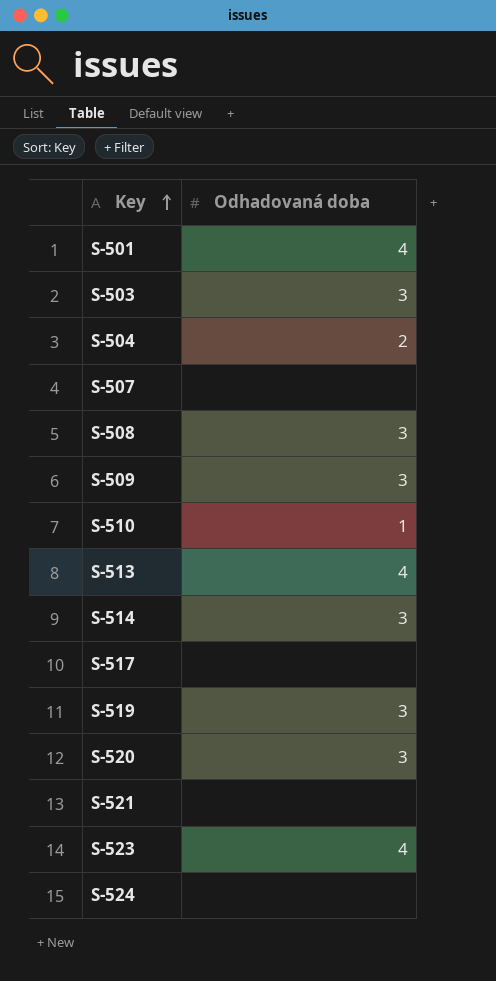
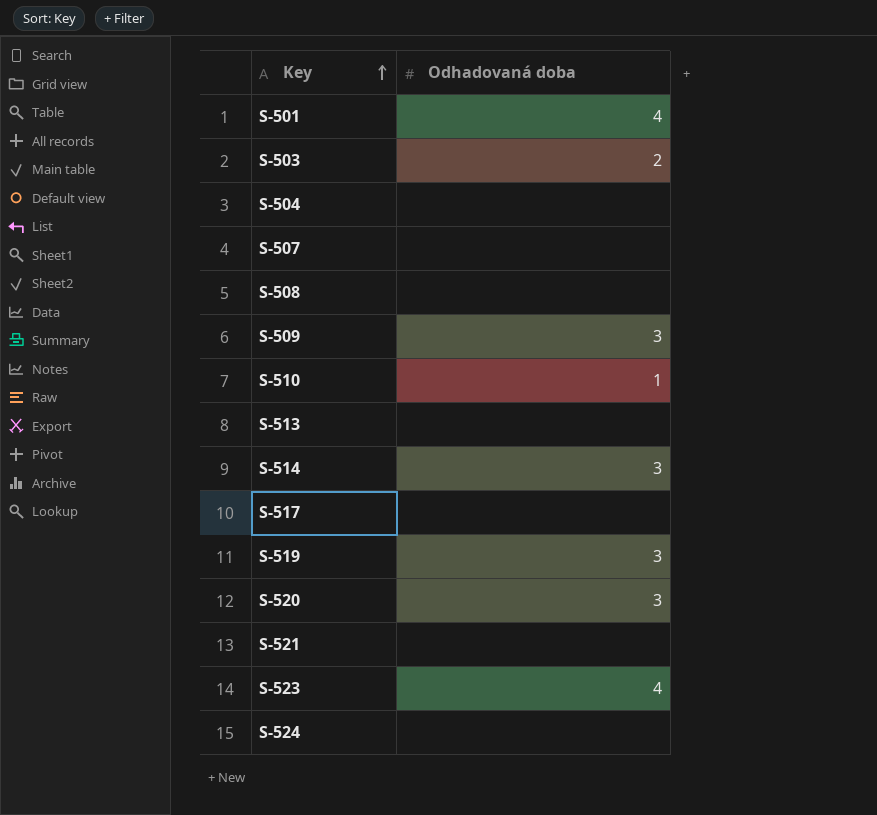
S-503 | Odhadovaná doba: 3 -> 2
S-504 | Odhadovaná doba: 2 -> none
S-508 | Odhadovaná doba: 3 -> none
S-513 | Odhadovaná doba: 4 -> none

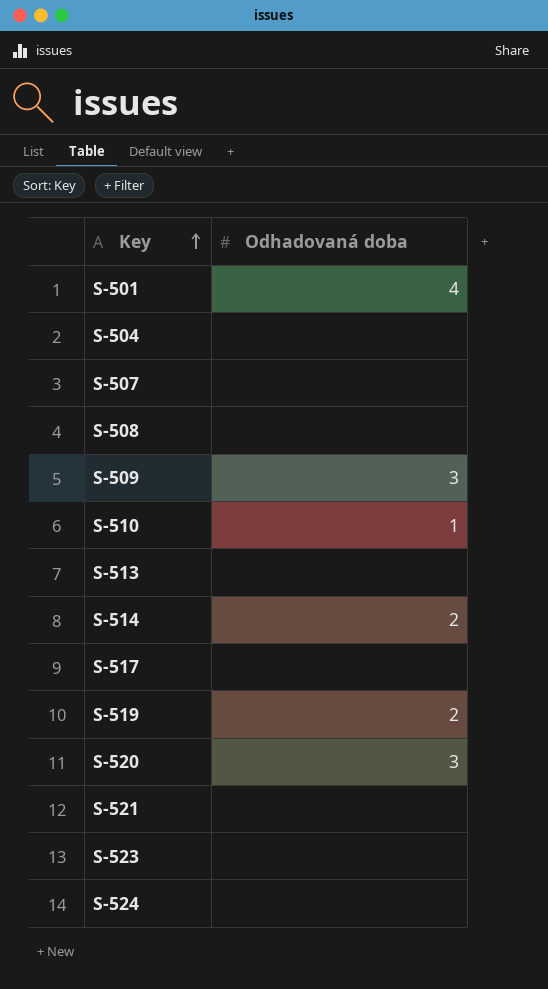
row S-503: 2 -> none
S-514 | Odhadovaná doba: 3 -> 2
S-519 | Odhadovaná doba: 3 -> 2
S-523 | Odhadovaná doba: 4 -> none

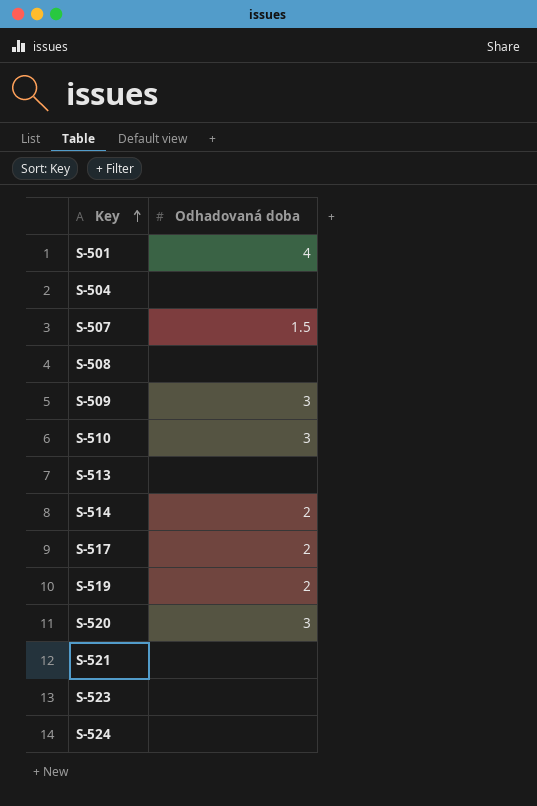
S-507 | Odhadovaná doba: none -> 1.5
S-510 | Odhadovaná doba: 1 -> 3
S-517 | Odhadovaná doba: none -> 2

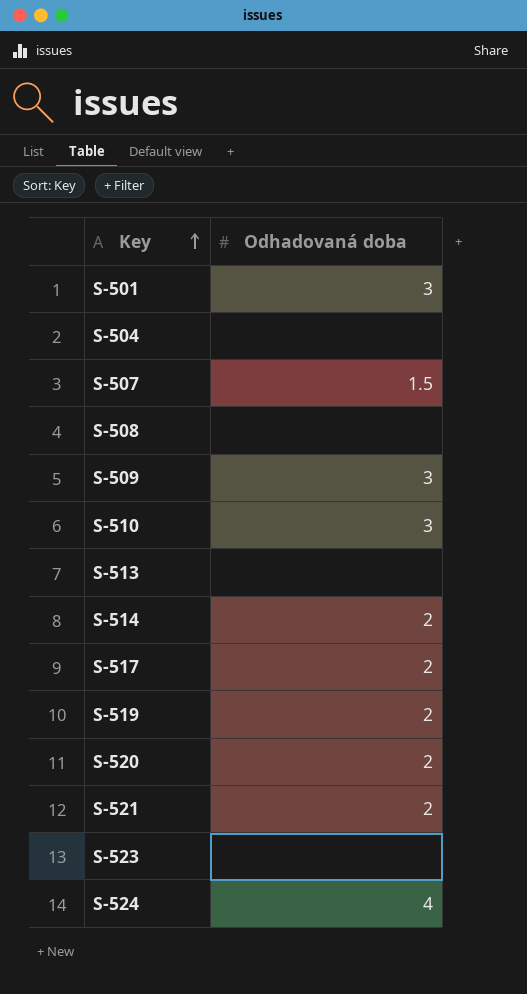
S-501 | Odhadovaná doba: 4 -> 3
S-520 | Odhadovaná doba: 3 -> 2
S-521 | Odhadovaná doba: none -> 2
S-524 | Odhadovaná doba: none -> 4

